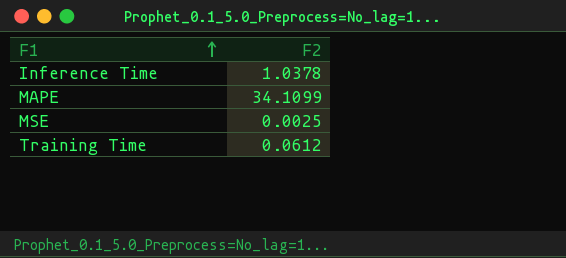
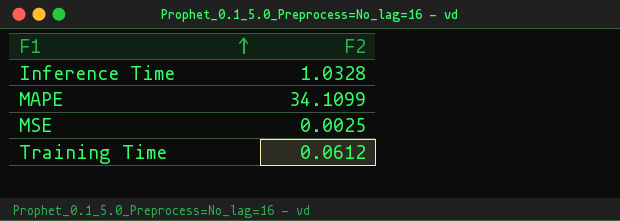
Inference Time | F2: 1.0378 -> 1.0328

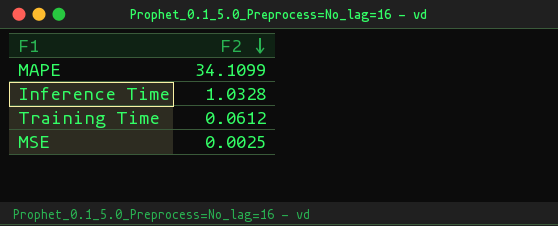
row order: F1 ascending -> F2 descending

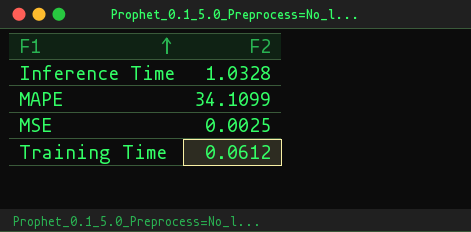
row order: F2 descending -> F1 ascending

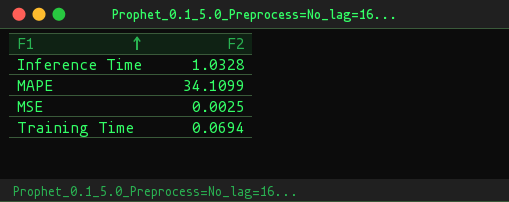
Training Time | F2: 0.0612 -> 0.0694

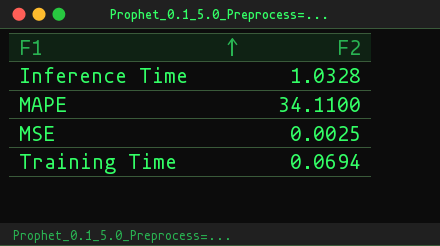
MAPE | F2: 34.1099 -> 34.1100

